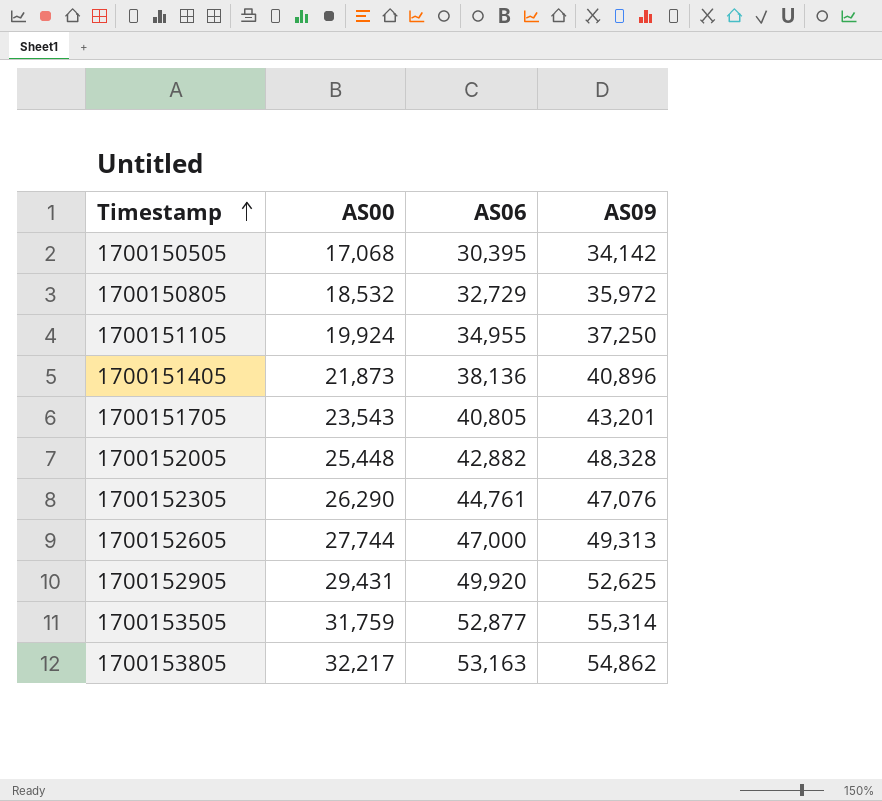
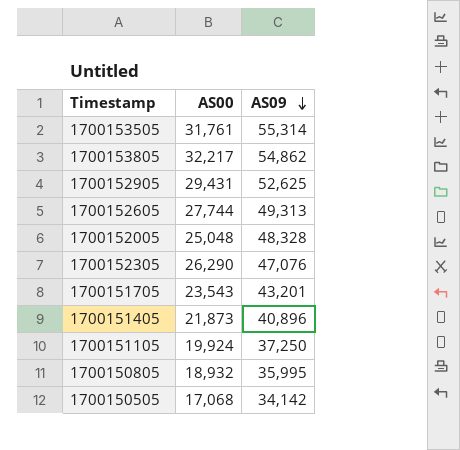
row order: Timestamp ascending -> AS09 descending
column AS06 | position: 3 -> none
1700153505 | AS00: 31,759 -> 31,761
1700152005 | AS00: 25,448 -> 25,048
1700150805 | AS00: 18,532 -> 18,932
1700150805 | AS09: 35,972 -> 35,995

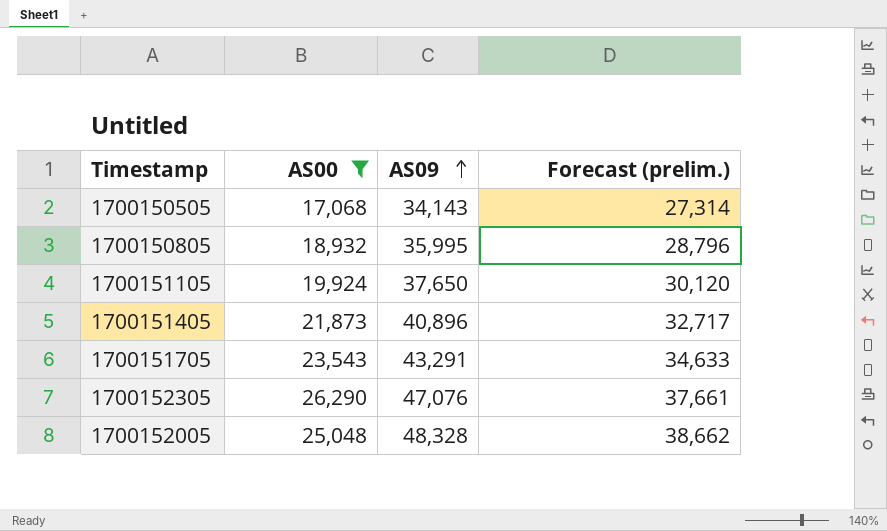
filter: none -> AS00 <= 26,290
row order: AS09 descending -> AS09 ascending
column Forecast (prelim.) | formula: none -> [AS09] * 0.8
1700150505 | AS09: 34,142 -> 34,143
1700151105 | AS09: 37,250 -> 37,650
1700151705 | AS09: 43,201 -> 43,291

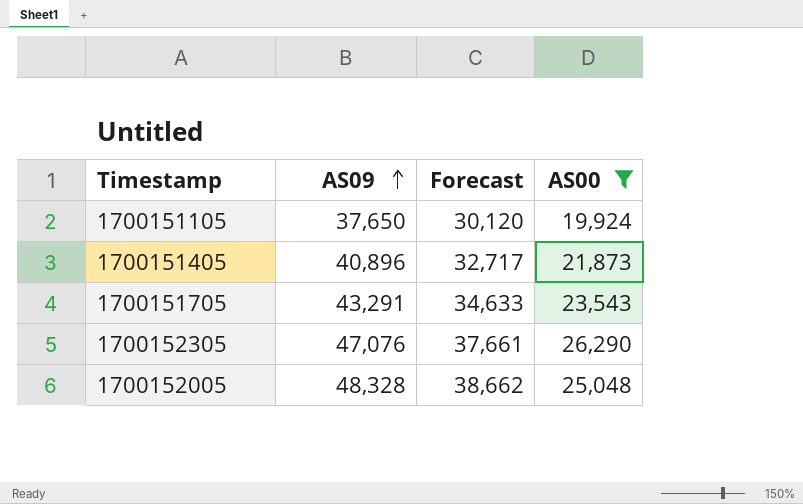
column name: Forecast (prelim.) -> Forecast
column AS00 | position: 2 -> 4
row 1700150505: 17,068 | 34,143 | 27,314 -> none
row 1700150805: 18,932 | 35,995 | 28,796 -> none

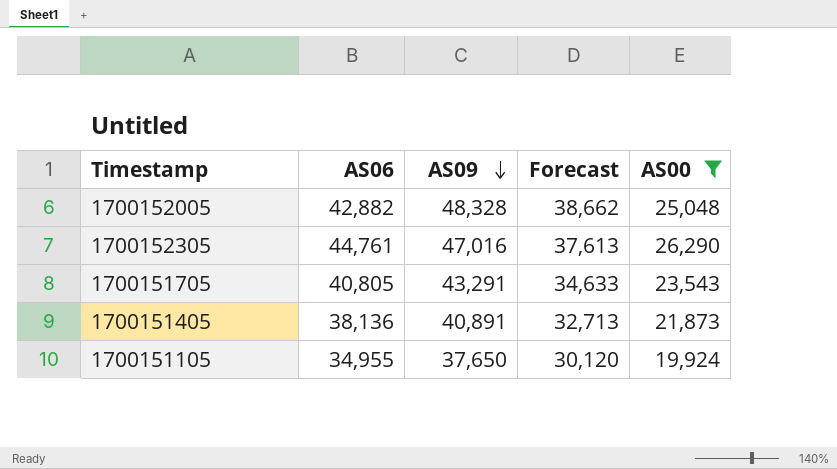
row order: AS09 ascending -> AS09 descending
column AS06 | position: none -> 2
1700152305 | AS09: 47,076 -> 47,016
1700152305 | Forecast: 37,661 -> 37,613
1700151405 | AS09: 40,896 -> 40,891
1700151405 | Forecast: 32,717 -> 32,713

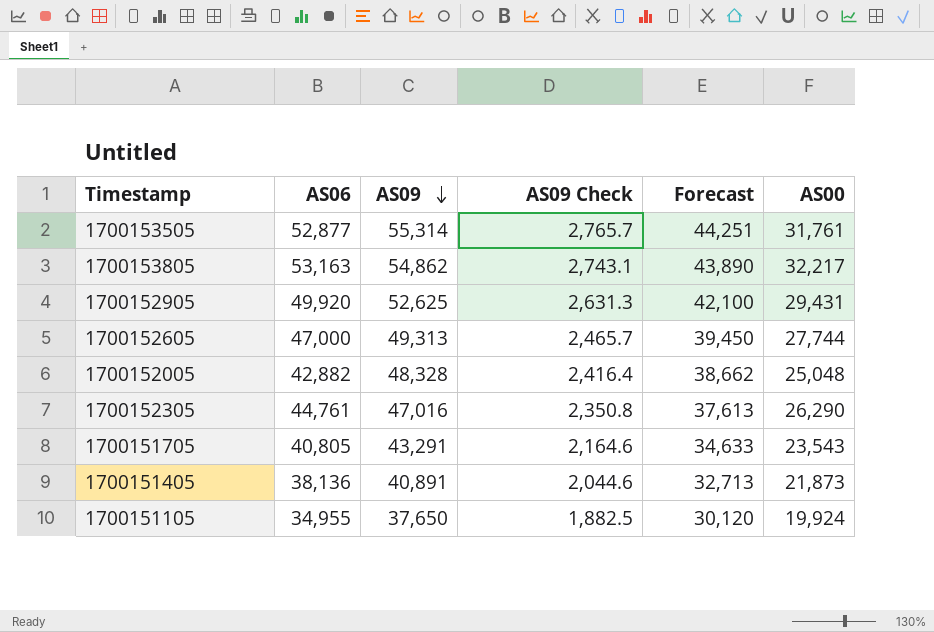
filter: AS00 <= 26,290 -> none
column AS09 Check | formula: none -> [AS09] * 0.05

